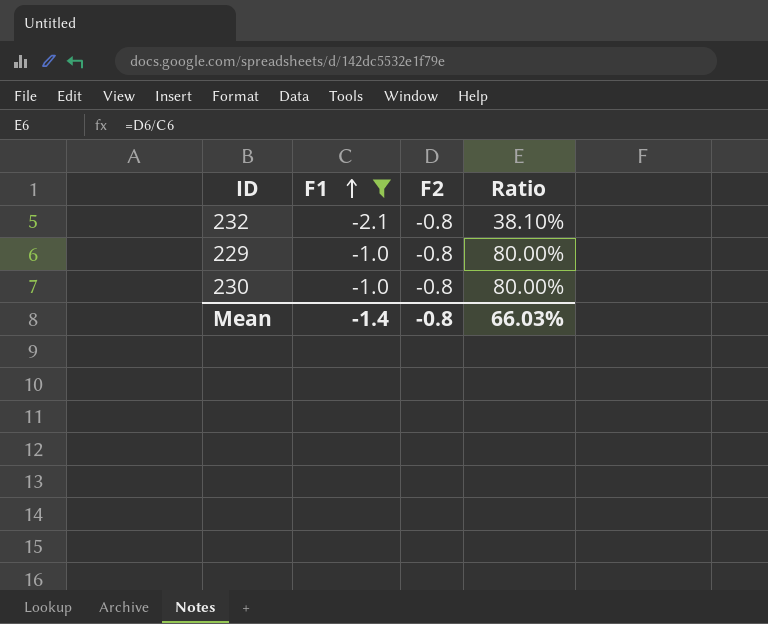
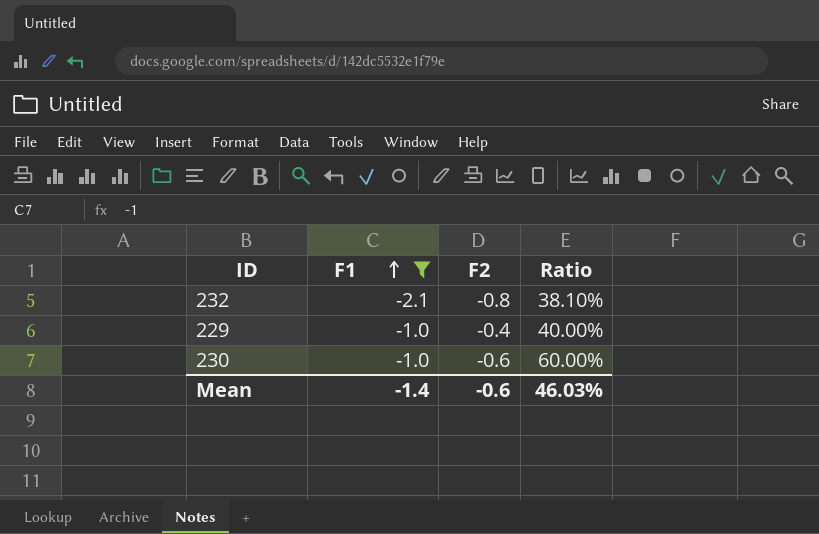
229 | F2: -0.8 -> -0.4
229 | Ratio: 80.00% -> 40.00%
230 | F2: -0.8 -> -0.6
230 | Ratio: 80.00% -> 60.00%
Mean | F2: -0.8 -> -0.6
Mean | Ratio: 66.03% -> 46.03%

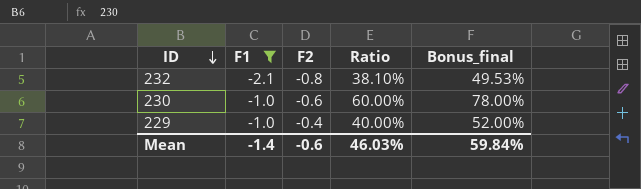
row order: F1 ascending -> ID descending
column Bonus_final | formula: none -> [Ratio] * 1.3

